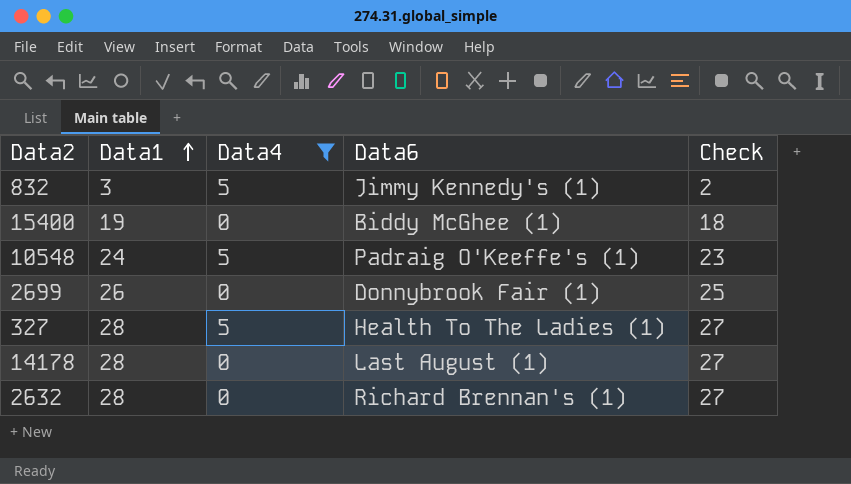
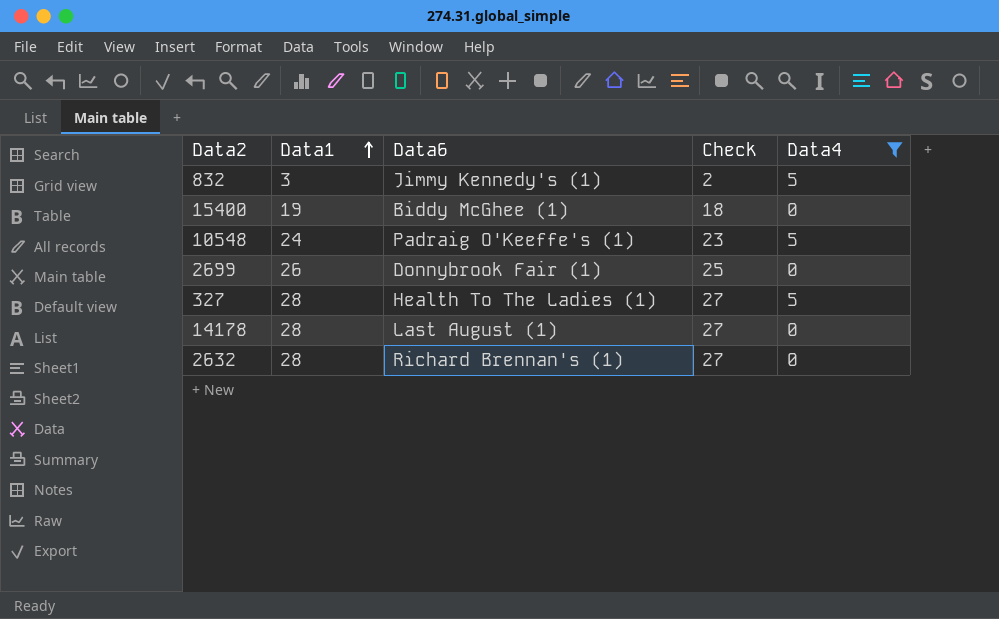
column Data4 | position: 3 -> 5

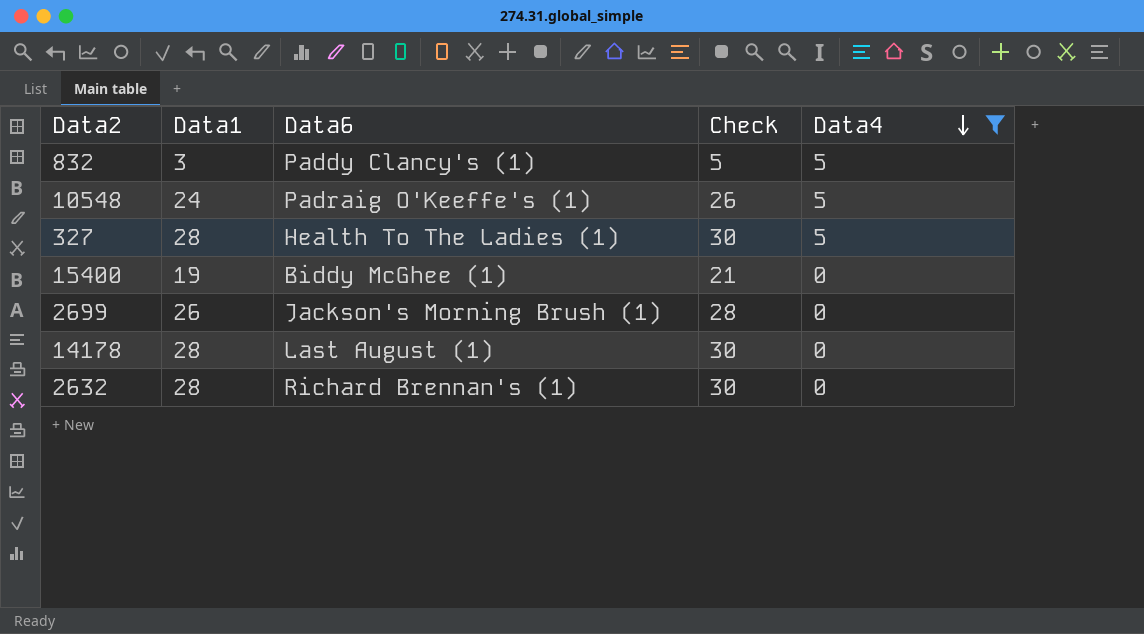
row order: Data1 ascending -> Data4 descending
column Check | formula: [Data1] - 1 -> [Data1] + 2
832 | Data6: Jimmy Kennedy's (1) -> Paddy Clancy's (1)
2699 | Data6: Donnybrook Fair (1) -> Jackson's Morning Brush (1)

